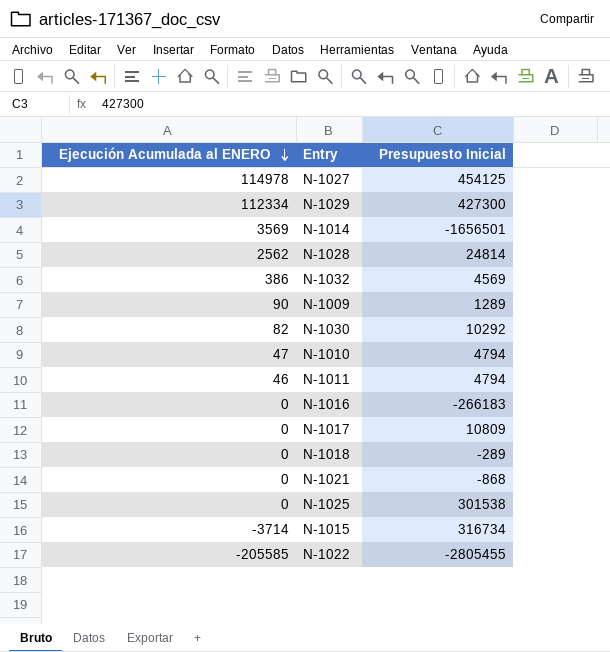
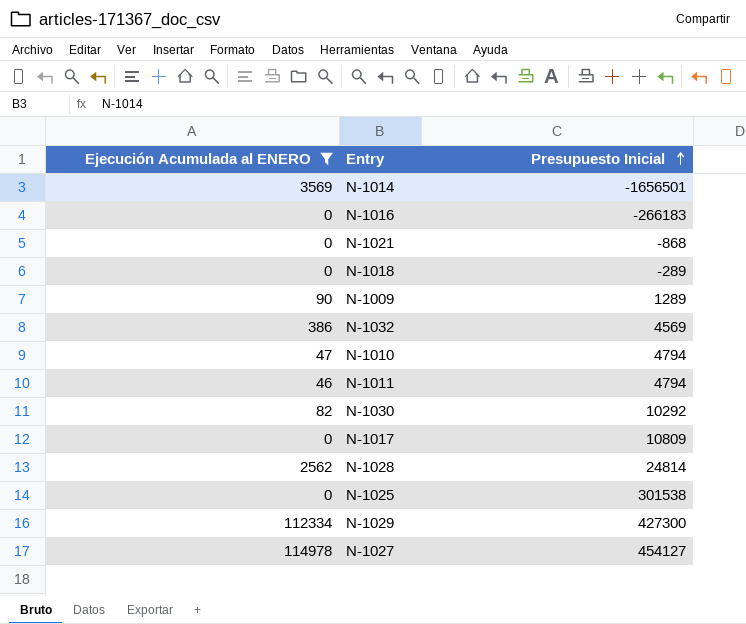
filter: none -> Ejecución Acumulada al ENERO >= 0
row order: Ejecución Acumulada al ENERO descending -> Presupuesto Inicial ascending
N-1027 | Presupuesto Inicial: 454125 -> 454127

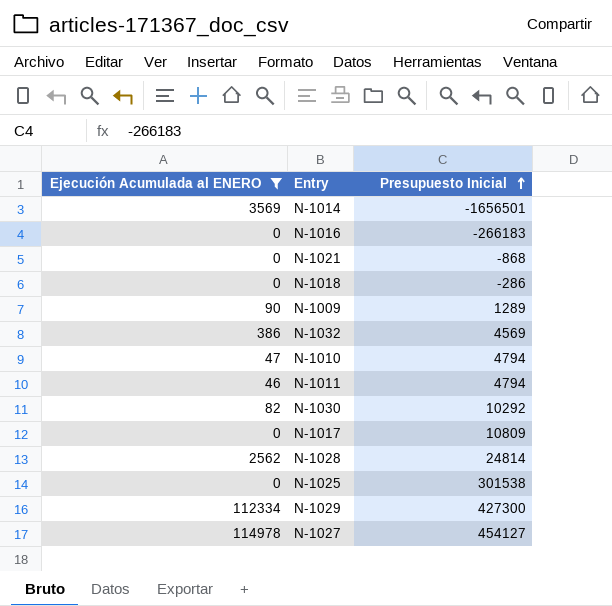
N-1018 | Presupuesto Inicial: -289 -> -286

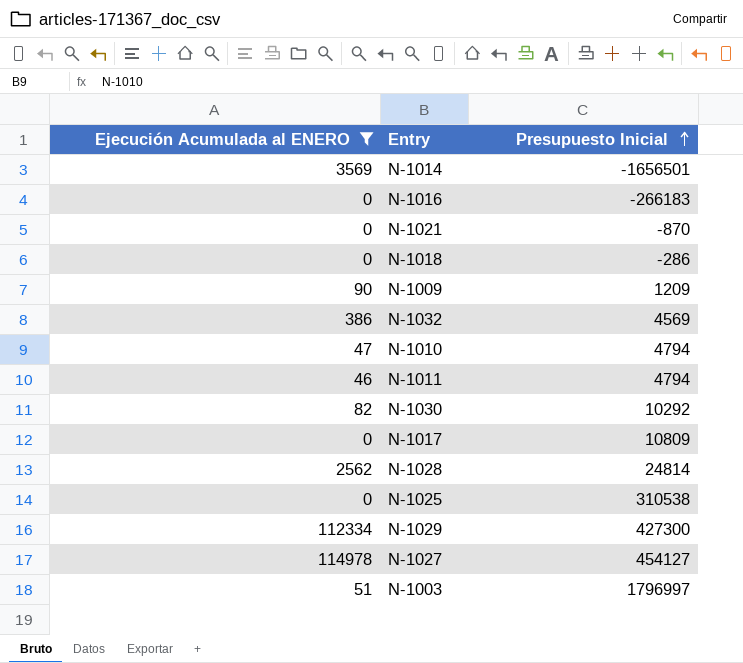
N-1021 | Presupuesto Inicial: -868 -> -870
N-1009 | Presupuesto Inicial: 1289 -> 1209
N-1025 | Presupuesto Inicial: 301538 -> 310538
row N-1003: none -> 51 | 1796997

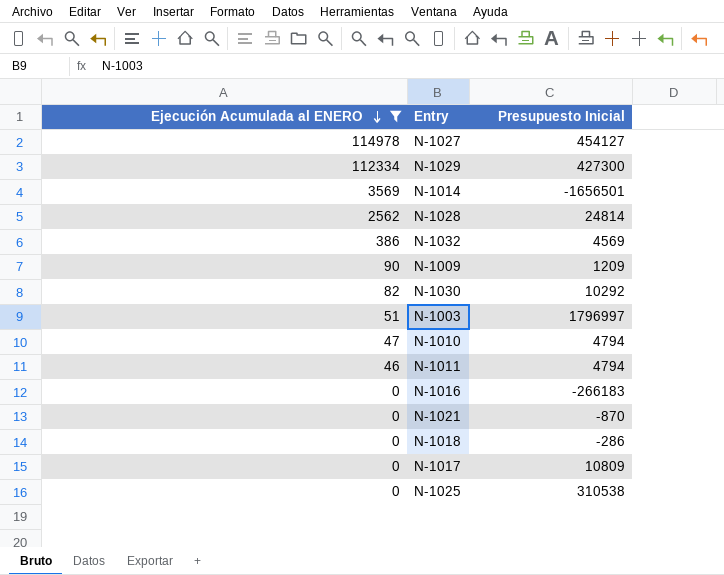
row order: Presupuesto Inicial ascending -> Ejecución Acumulada al ENERO descending

